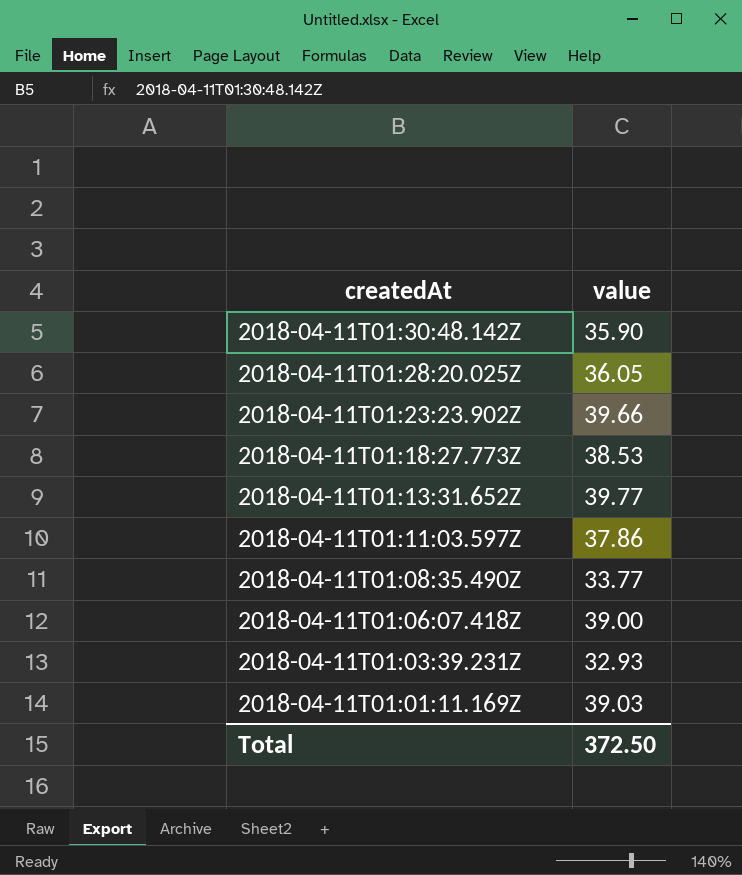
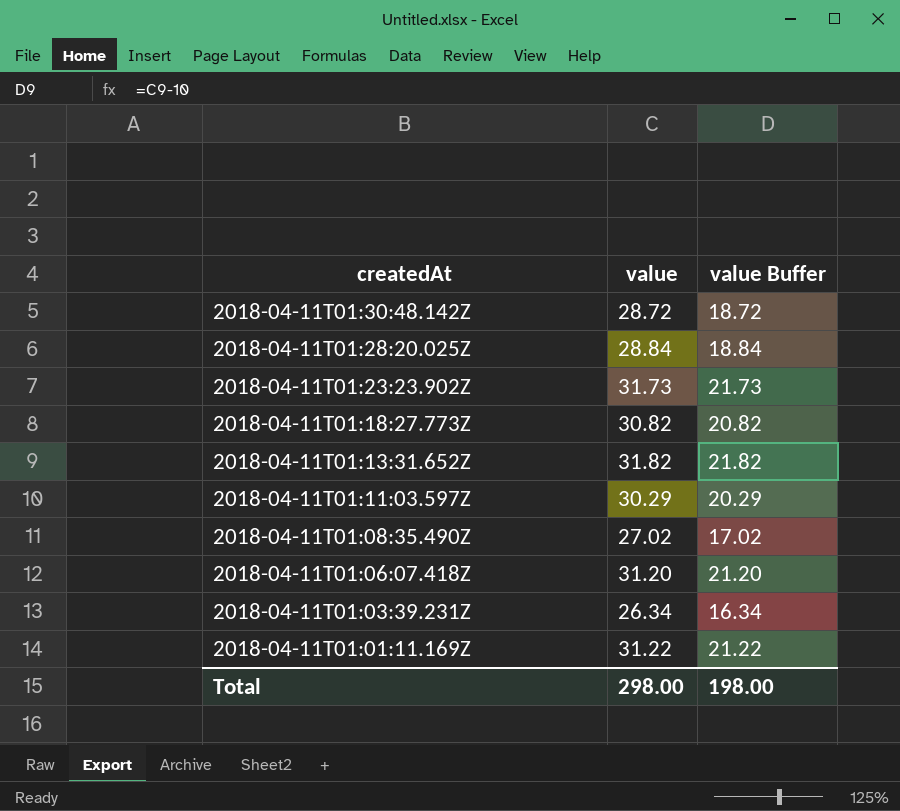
column value Buffer | formula: none -> [value] - 10
2018-04-11T01:30:48.142Z | value: 35.90 -> 28.72
2018-04-11T01:28:20.025Z | value: 36.05 -> 28.84
2018-04-11T01:23:23.902Z | value: 39.66 -> 31.73
2018-04-11T01:18:27.773Z | value: 38.53 -> 30.82
2018-04-11T01:13:31.652Z | value: 39.77 -> 31.82
2018-04-11T01:11:03.597Z | value: 37.86 -> 30.29
2018-04-11T01:08:35.490Z | value: 33.77 -> 27.02
2018-04-11T01:06:07.418Z | value: 39.00 -> 31.20
2018-04-11T01:03:39.231Z | value: 32.93 -> 26.34
2018-04-11T01:01:11.169Z | value: 39.03 -> 31.22
Total | value: 372.50 -> 298.00

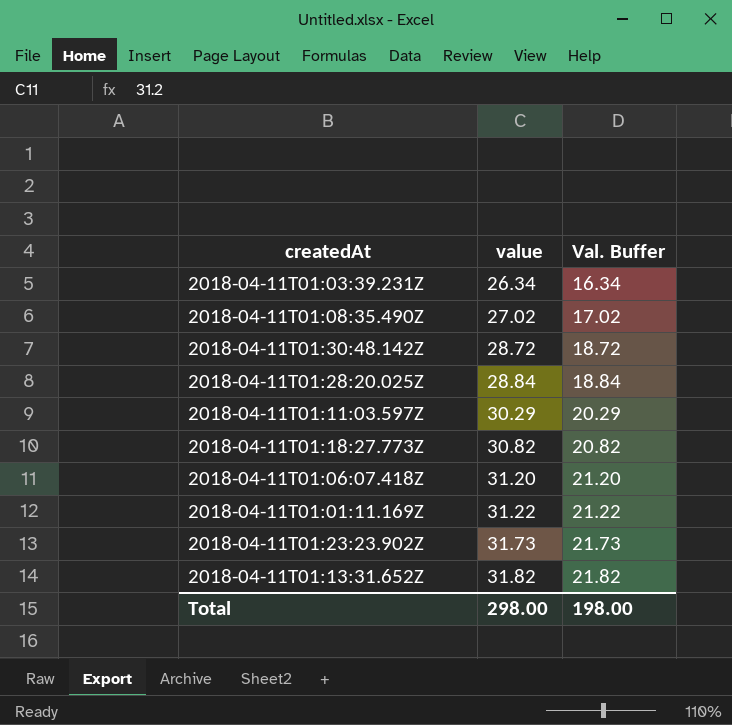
row order: createdAt descending -> value ascending
column name: value Buffer -> Val. Buffer

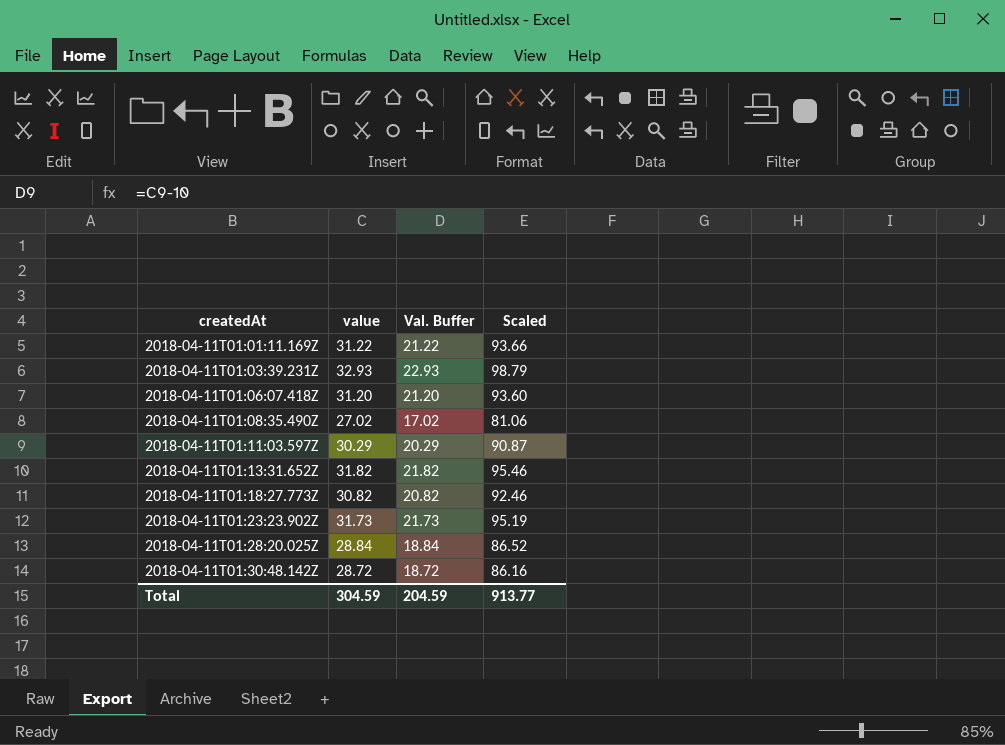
row order: value ascending -> createdAt ascending
column Scaled | formula: none -> [value] * 3
2018-04-11T01:03:39.231Z | value: 26.34 -> 32.93
2018-04-11T01:03:39.231Z | Val. Buffer: 16.34 -> 22.93
Total | value: 298.00 -> 304.59
Total | Val. Buffer: 198.00 -> 204.59

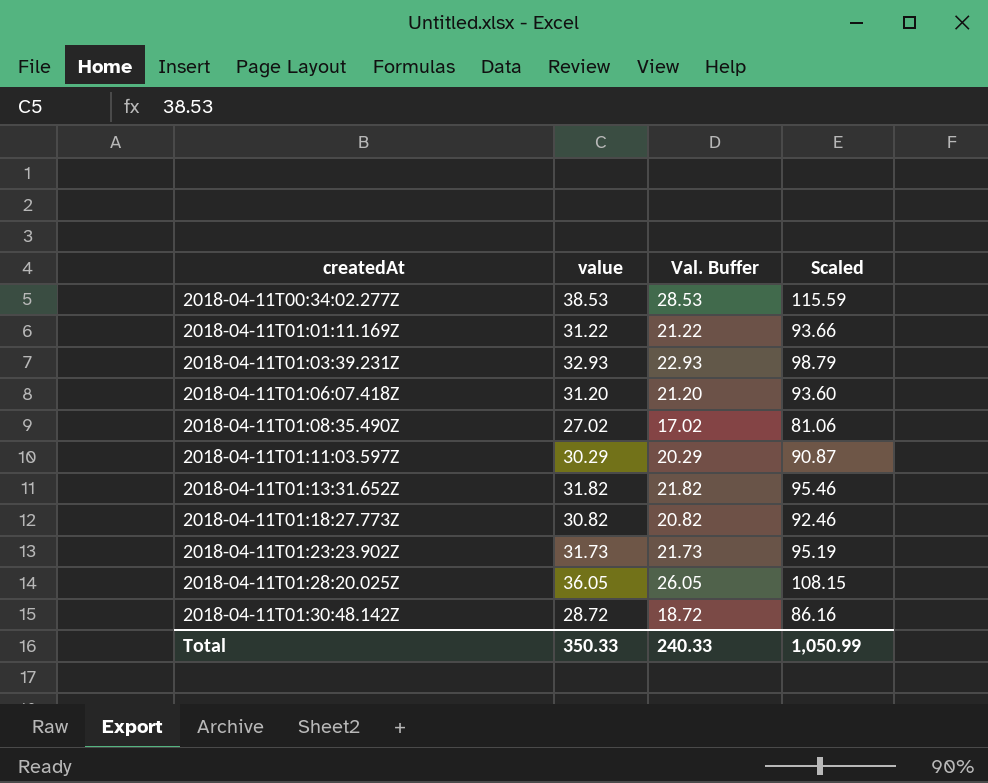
row 2018-04-11T00:34:02.277Z: none -> 38.53 | 28.53 | 115.59
2018-04-11T01:28:20.025Z | value: 28.84 -> 36.05
2018-04-11T01:28:20.025Z | Val. Buffer: 18.84 -> 26.05
2018-04-11T01:28:20.025Z | Scaled: 86.52 -> 108.15
Total | value: 304.59 -> 350.33
Total | Val. Buffer: 204.59 -> 240.33
Total | Scaled: 913.77 -> 1,050.99

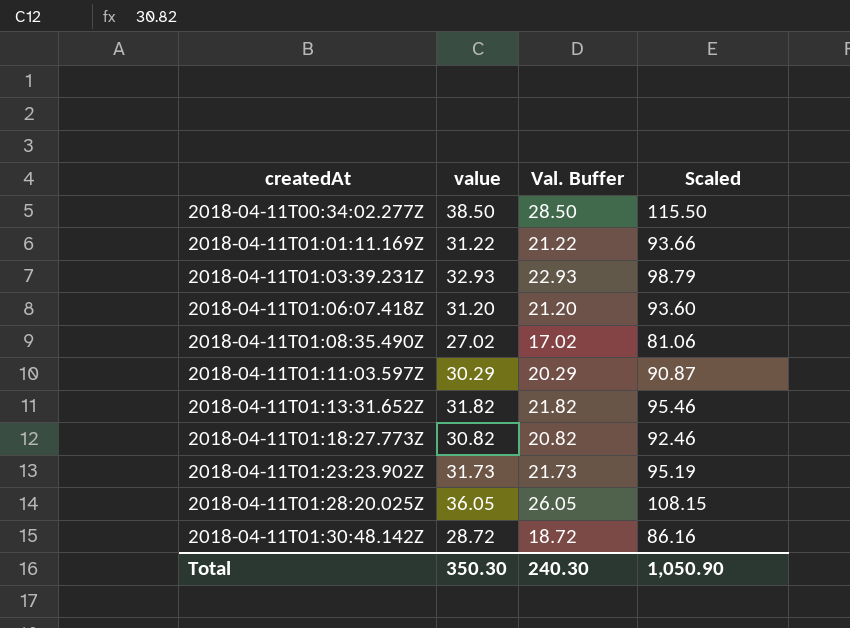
2018-04-11T00:34:02.277Z | value: 38.53 -> 38.50
2018-04-11T00:34:02.277Z | Val. Buffer: 28.53 -> 28.50
2018-04-11T00:34:02.277Z | Scaled: 115.59 -> 115.50
Total | value: 350.33 -> 350.30
Total | Val. Buffer: 240.33 -> 240.30
Total | Scaled: 1,050.99 -> 1,050.90

